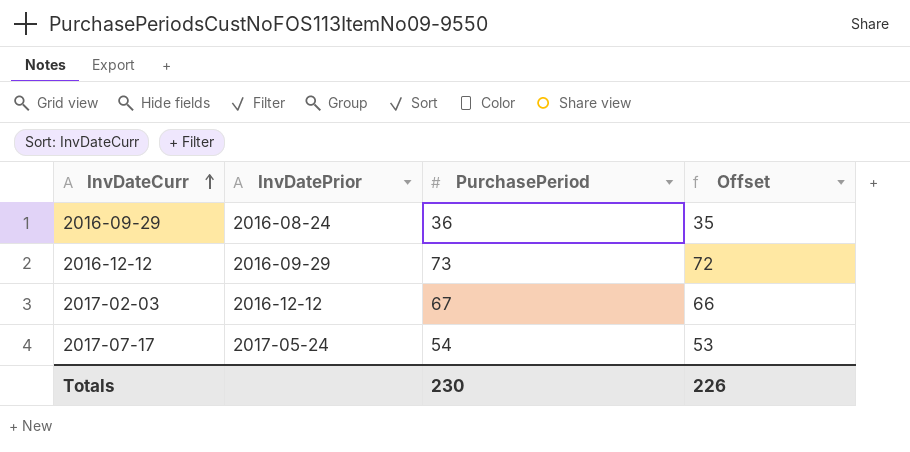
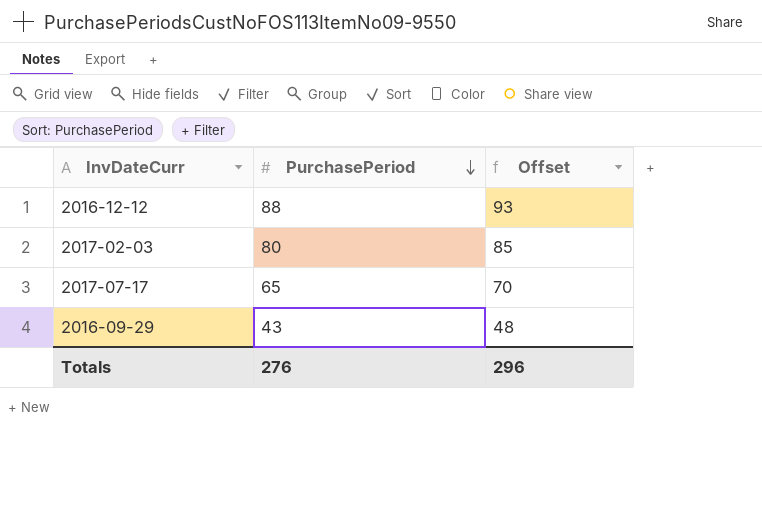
row order: InvDateCurr ascending -> PurchasePeriod descending
column InvDatePrior | position: 2 -> none
column Offset | formula: [PurchasePeriod] - 1 -> [PurchasePeriod] + 5
2016-12-12 | PurchasePeriod: 73 -> 88
2017-02-03 | PurchasePeriod: 67 -> 80
2017-07-17 | PurchasePeriod: 54 -> 65
2016-09-29 | PurchasePeriod: 36 -> 43
Totals | PurchasePeriod: 230 -> 276
Totals | Offset: 226 -> 296

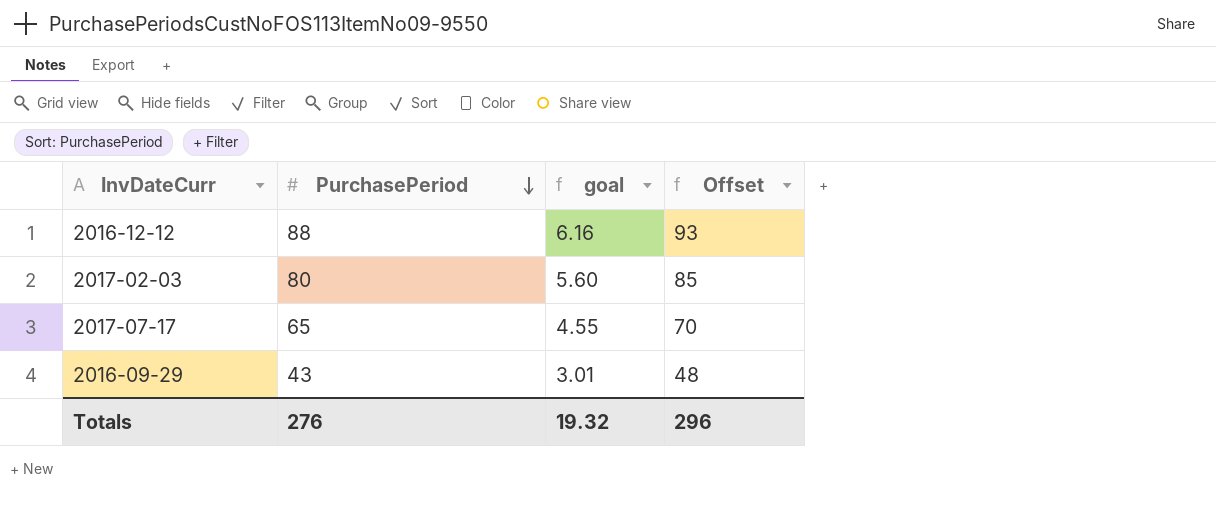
column goal | formula: none -> [PurchasePeriod] * 0.07

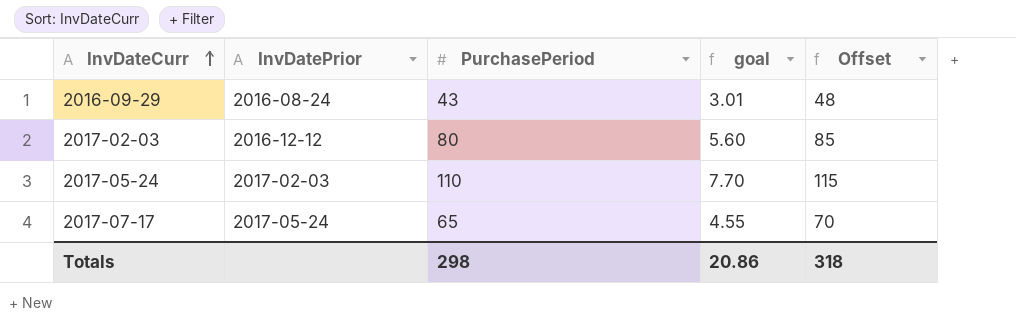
row order: PurchasePeriod descending -> InvDateCurr ascending
column InvDatePrior | position: none -> 2
row 2016-12-12: 88 | 6.16 | 93 -> none
row 2017-05-24: none -> 2017-02-03 | 110 | 7.70 | 115
Totals | PurchasePeriod: 276 -> 298
Totals | goal: 19.32 -> 20.86
Totals | Offset: 296 -> 318

